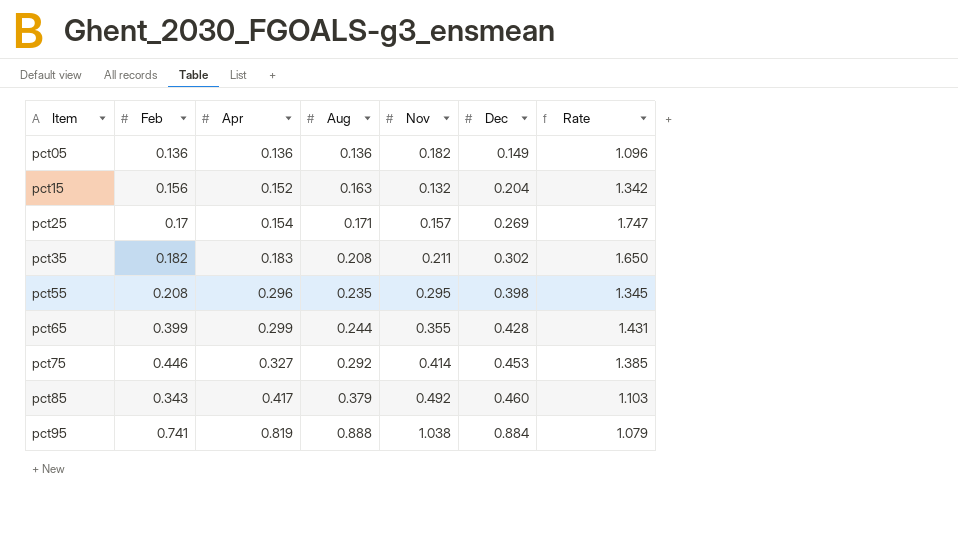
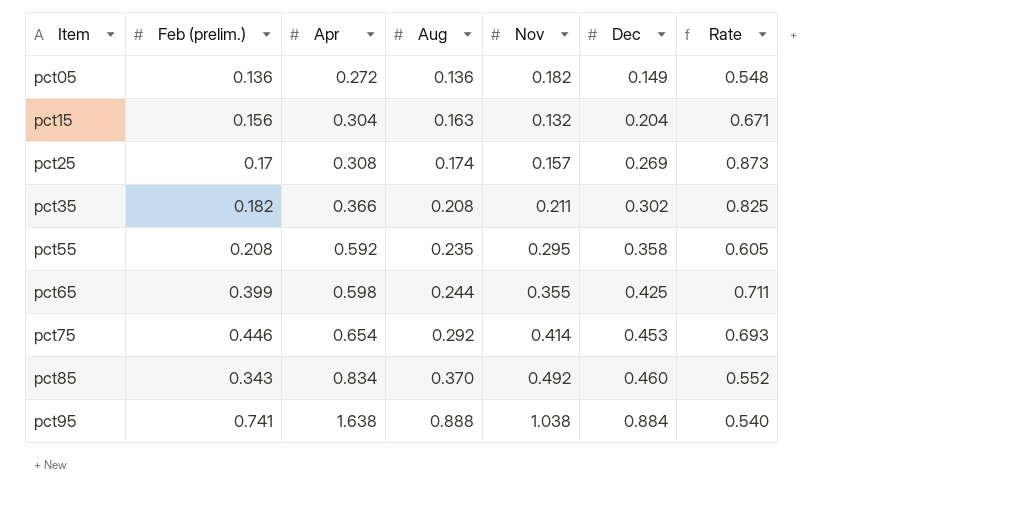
column name: Feb -> Feb (prelim.)
pct05 | Apr: 0.136 -> 0.272
pct05 | Rate: 1.096 -> 0.548
pct15 | Apr: 0.152 -> 0.304
pct15 | Rate: 1.342 -> 0.671
pct25 | Apr: 0.154 -> 0.308
pct25 | Aug: 0.171 -> 0.174
pct25 | Rate: 1.747 -> 0.873
pct35 | Apr: 0.183 -> 0.366
pct35 | Rate: 1.650 -> 0.825
pct55 | Apr: 0.296 -> 0.592
pct55 | Dec: 0.398 -> 0.358
pct55 | Rate: 1.345 -> 0.605
pct65 | Apr: 0.299 -> 0.598
pct65 | Dec: 0.428 -> 0.425
pct65 | Rate: 1.431 -> 0.711
pct75 | Apr: 0.327 -> 0.654
pct75 | Rate: 1.385 -> 0.693
pct85 | Apr: 0.417 -> 0.834
pct85 | Aug: 0.379 -> 0.370
pct85 | Rate: 1.103 -> 0.552
pct95 | Apr: 0.819 -> 1.638
pct95 | Rate: 1.079 -> 0.540

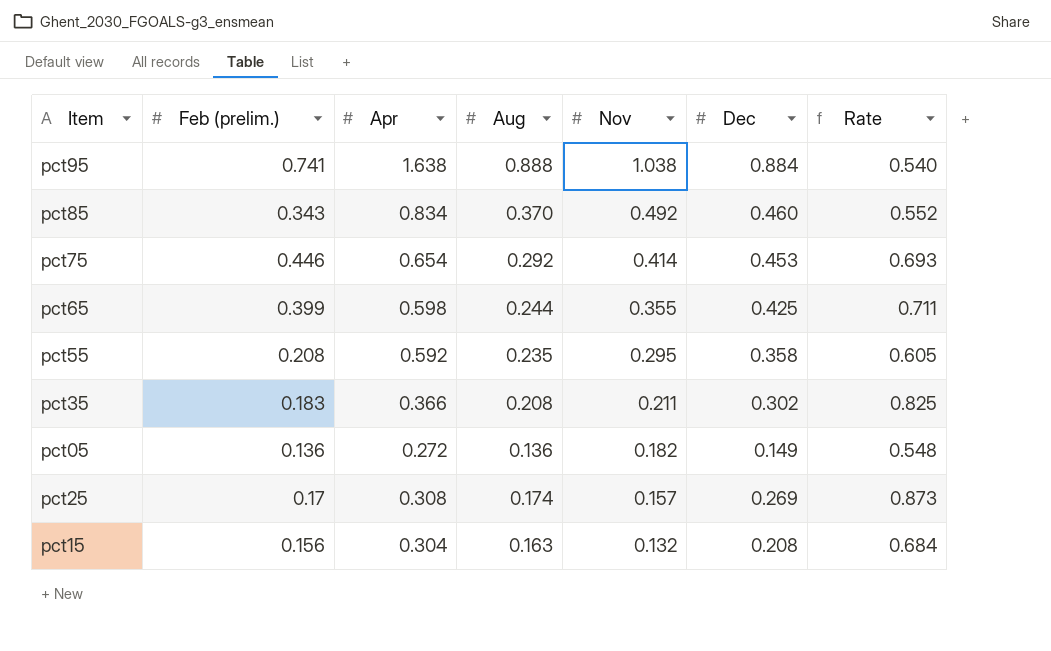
row order: Item ascending -> Nov descending
pct35 | Feb (prelim.): 0.182 -> 0.183
pct15 | Dec: 0.204 -> 0.208
pct15 | Rate: 0.671 -> 0.684

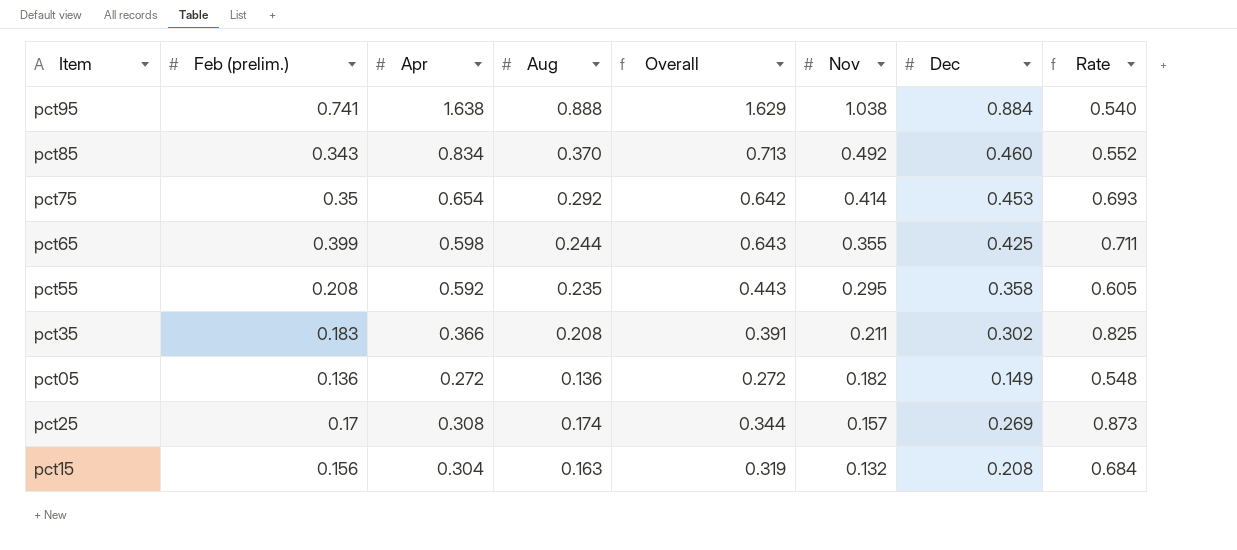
column Overall | formula: none -> [Feb (prelim.)] + [Aug]
pct75 | Feb (prelim.): 0.446 -> 0.35

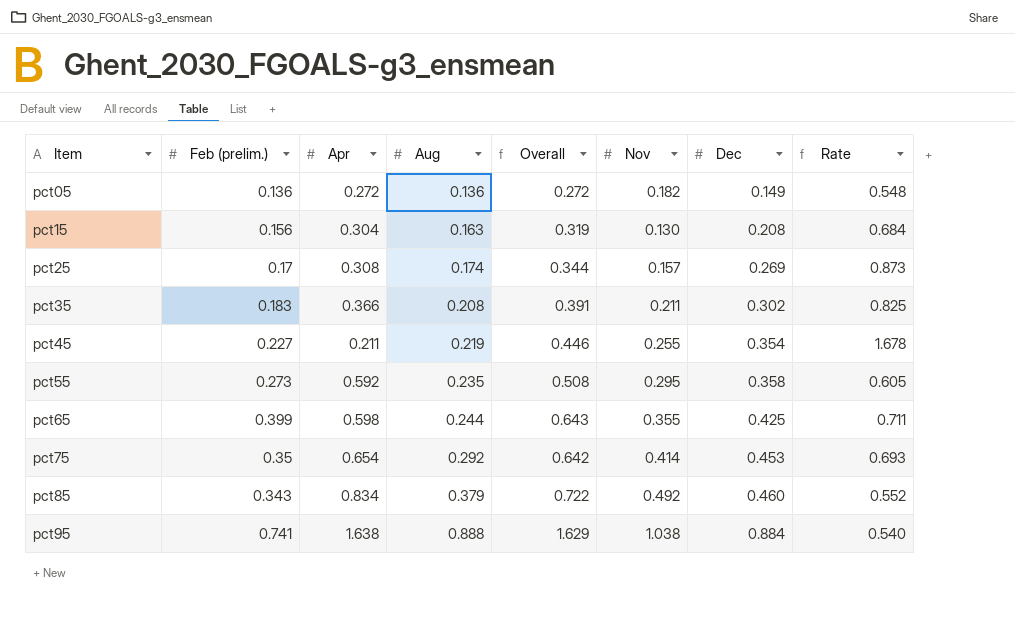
row order: Nov descending -> Item ascending
pct15 | Nov: 0.132 -> 0.130
row pct45: none -> 0.227 | 0.211 | 0.219 | 0.446 | 0.255 | 0.354 | 1.678
pct55 | Feb (prelim.): 0.208 -> 0.273
pct55 | Overall: 0.443 -> 0.508
pct85 | Aug: 0.370 -> 0.379
pct85 | Overall: 0.713 -> 0.722

